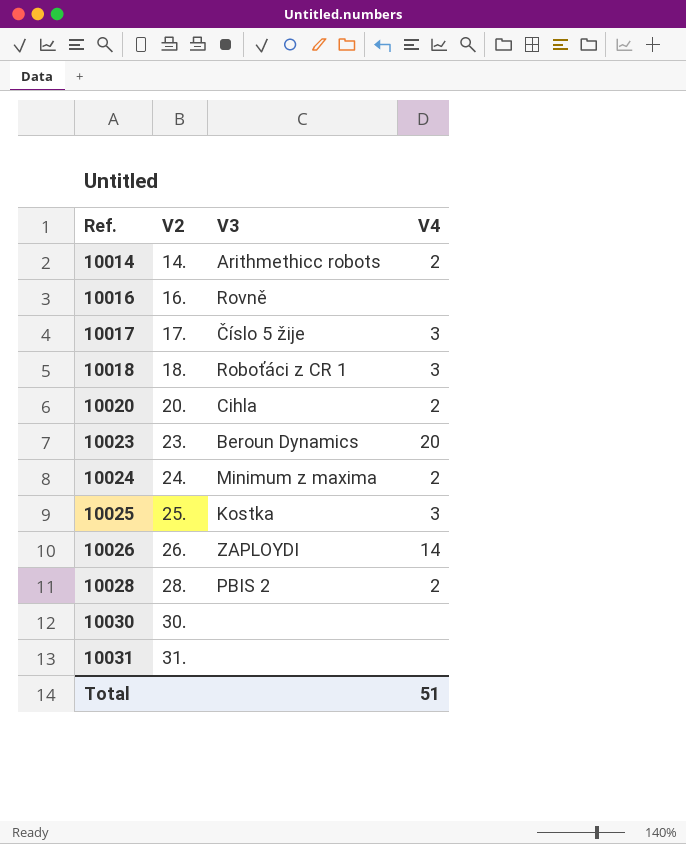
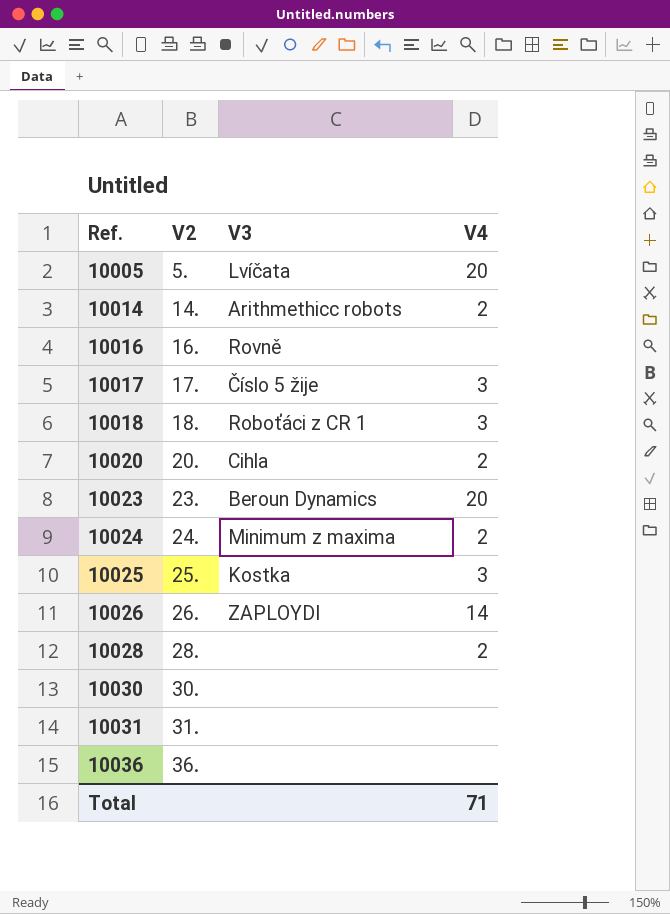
row 10005: none -> 5. | Lvíčata | 20
10028 | V3: PBIS 2 -> none
row 10036: none -> 36. | none | none
Total | V4: 51 -> 71

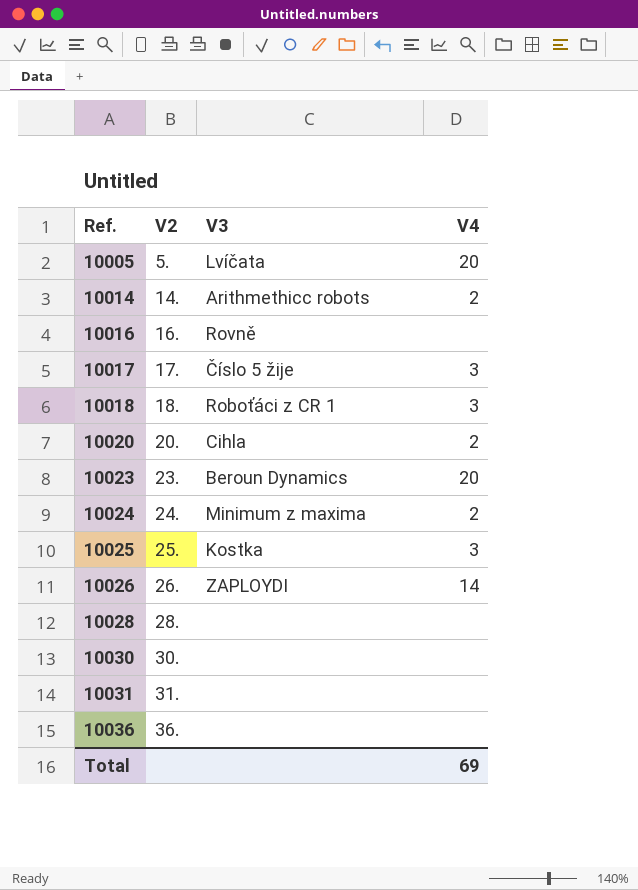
10028 | V4: 2 -> none
Total | V4: 71 -> 69

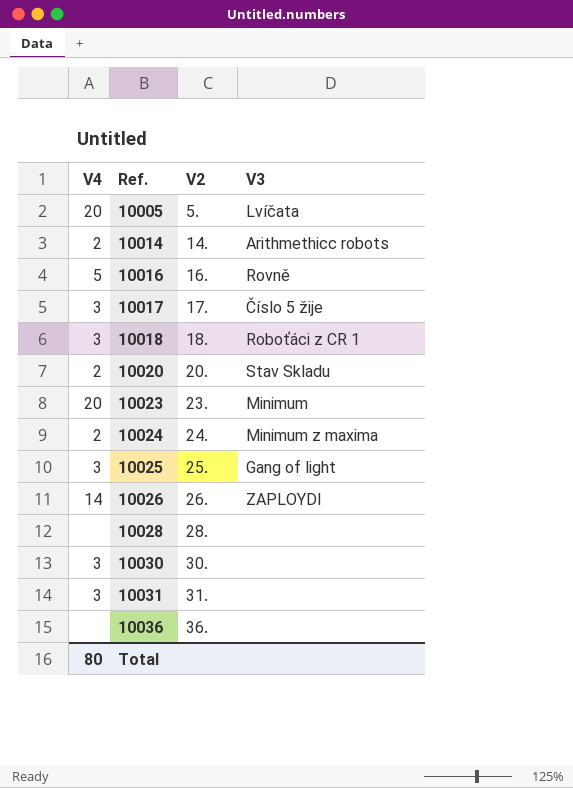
column V4 | position: 4 -> 1
10016 | V4: none -> 5
10020 | V3: Cihla -> Stav Skladu
10023 | V3: Beroun Dynamics -> Minimum
10025 | V3: Kostka -> Gang of light
10030 | V4: none -> 3
10031 | V4: none -> 3
Total | V4: 69 -> 80

